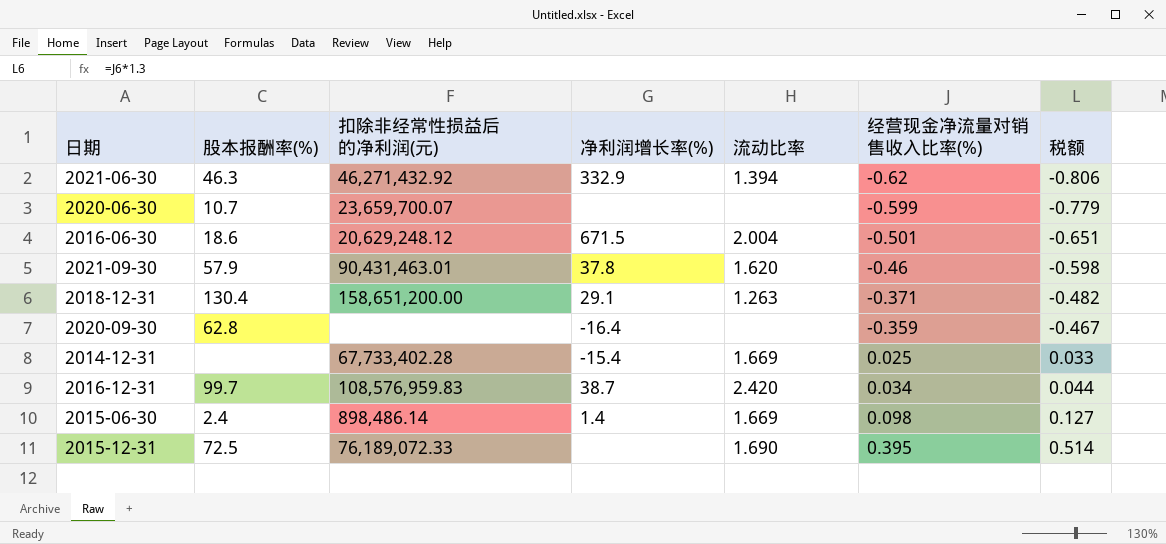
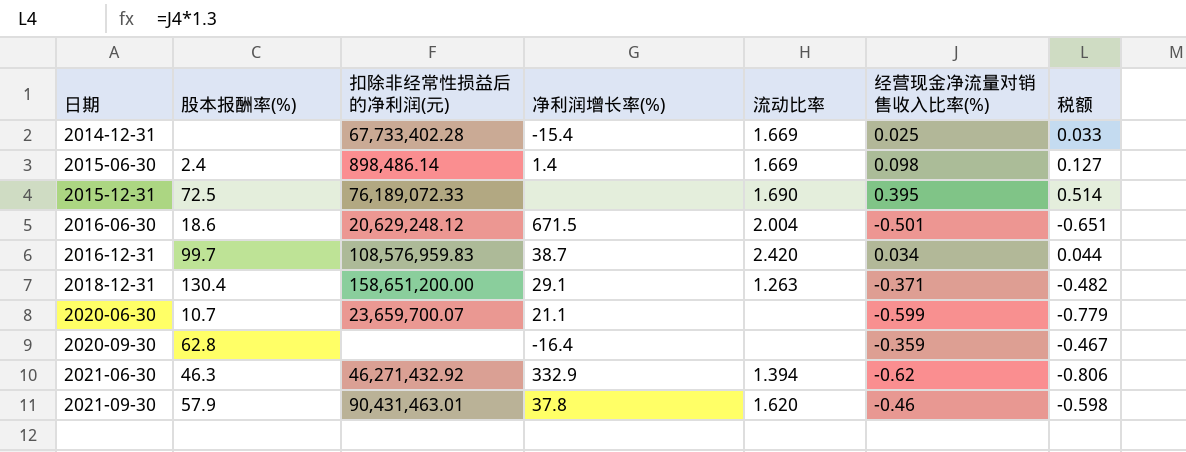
row order: 经营现金净流量对销售收入比率(%) ascending -> 日期 ascending
2020-06-30 | 净利润增长率(%): none -> 21.1

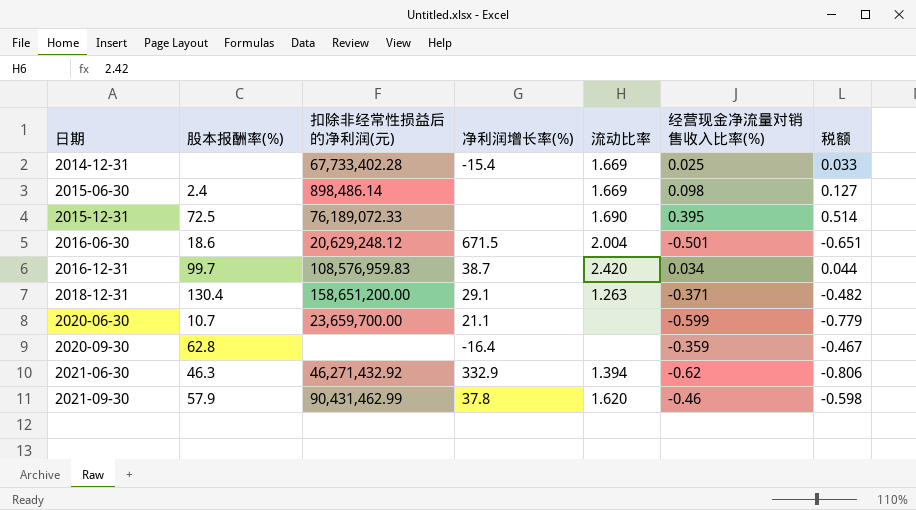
2015-06-30 | 净利润增长率(%): 1.4 -> none
2020-06-30 | 扣除非经常性损益后的净利润(元): 23,659,700.07 -> 23,659,700.00
2021-09-30 | 扣除非经常性损益后的净利润(元): 90,431,463.01 -> 90,431,462.99

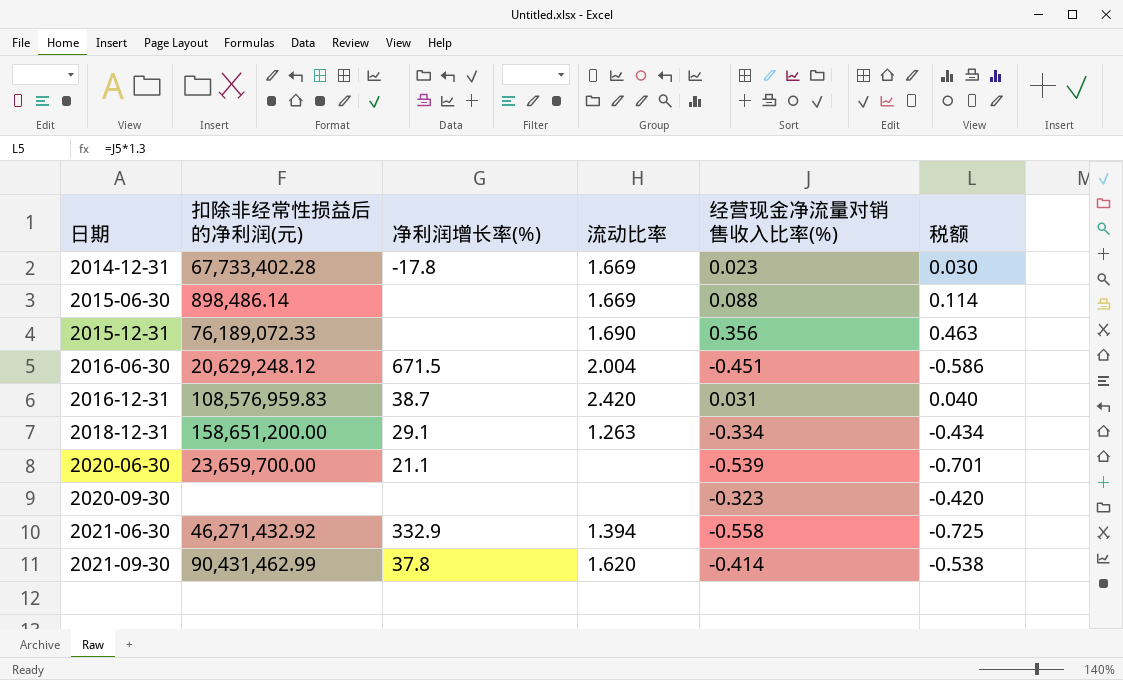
column 股本报酬率(%) | position: 2 -> none
2014-12-31 | 净利润增长率(%): -15.4 -> -17.8
2014-12-31 | 经营现金净流量对销售收入比率(%): 0.025 -> 0.023
2014-12-31 | 税额: 0.033 -> 0.030
2015-06-30 | 经营现金净流量对销售收入比率(%): 0.098 -> 0.088
2015-06-30 | 税额: 0.127 -> 0.114
2015-12-31 | 经营现金净流量对销售收入比率(%): 0.395 -> 0.356
2015-12-31 | 税额: 0.514 -> 0.463
2016-06-30 | 经营现金净流量对销售收入比率(%): -0.501 -> -0.451
2016-06-30 | 税额: -0.651 -> -0.586
2016-12-31 | 经营现金净流量对销售收入比率(%): 0.034 -> 0.031
2016-12-31 | 税额: 0.044 -> 0.040
2018-12-31 | 经营现金净流量对销售收入比率(%): -0.371 -> -0.334
2018-12-31 | 税额: -0.482 -> -0.434
2020-06-30 | 经营现金净流量对销售收入比率(%): -0.599 -> -0.539
2020-06-30 | 税额: -0.779 -> -0.701
2020-09-30 | 净利润增长率(%): -16.4 -> none
2020-09-30 | 经营现金净流量对销售收入比率(%): -0.359 -> -0.323
2020-09-30 | 税额: -0.467 -> -0.420
2021-06-30 | 经营现金净流量对销售收入比率(%): -0.62 -> -0.558
2021-06-30 | 税额: -0.806 -> -0.725
2021-09-30 | 经营现金净流量对销售收入比率(%): -0.46 -> -0.414
2021-09-30 | 税额: -0.598 -> -0.538

